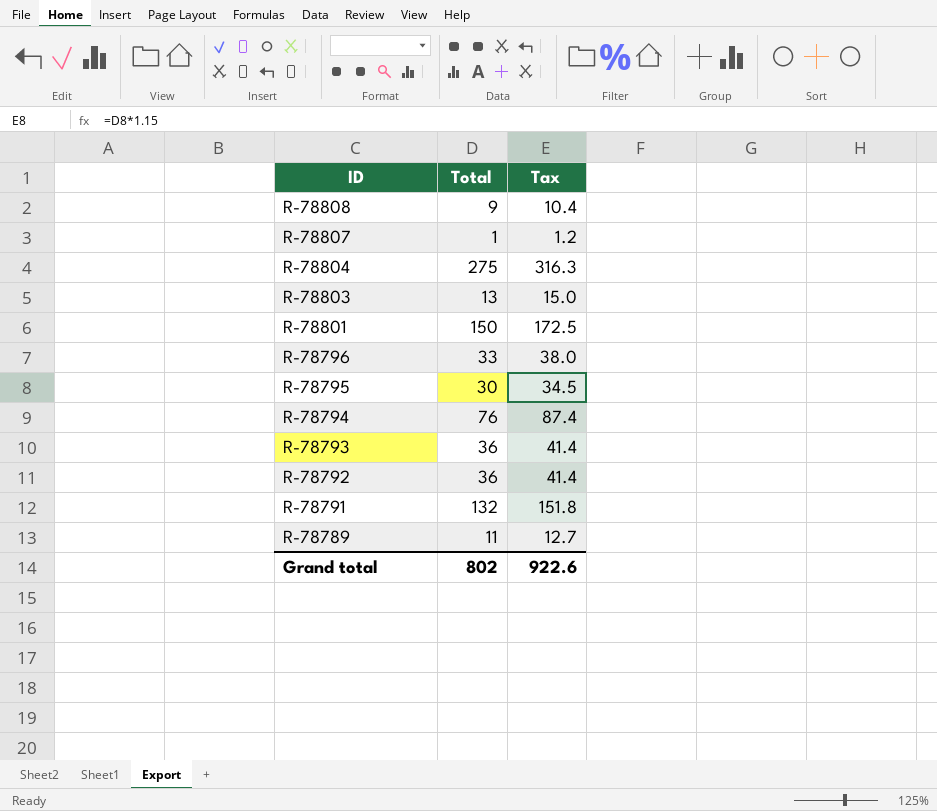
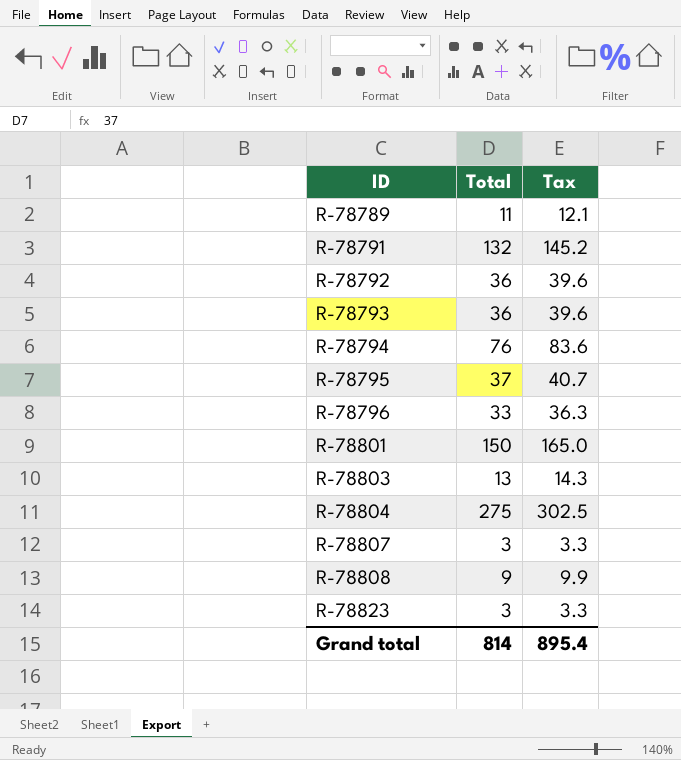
row order: ID descending -> ID ascending
column Tax | formula: [Total] * 1.15 -> [Total] * 1.1
R-78795 | Total: 30 -> 37
R-78807 | Total: 1 -> 3
row R-78823: none -> 3 | 3.3
Grand total | Total: 802 -> 814
Grand total | Tax: 922.6 -> 895.4

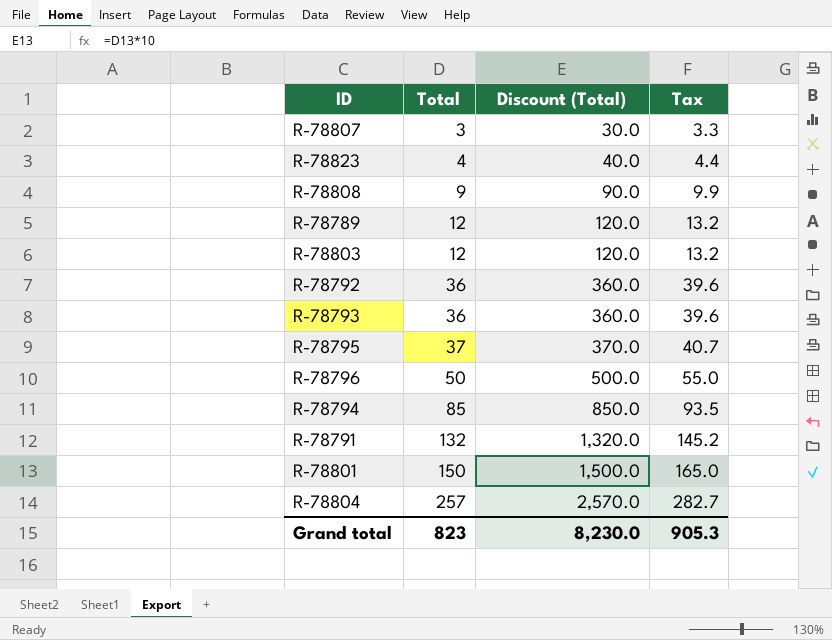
row order: ID ascending -> Total ascending
column Discount (Total) | formula: none -> [Total] * 10
R-78823 | Total: 3 -> 4
R-78823 | Tax: 3.3 -> 4.4
R-78789 | Total: 11 -> 12
R-78789 | Tax: 12.1 -> 13.2
R-78803 | Total: 13 -> 12
R-78803 | Tax: 14.3 -> 13.2
R-78796 | Total: 33 -> 50
R-78796 | Tax: 36.3 -> 55.0
R-78794 | Total: 76 -> 85
R-78794 | Tax: 83.6 -> 93.5
R-78804 | Total: 275 -> 257
R-78804 | Tax: 302.5 -> 282.7
Grand total | Total: 814 -> 823
Grand total | Tax: 895.4 -> 905.3

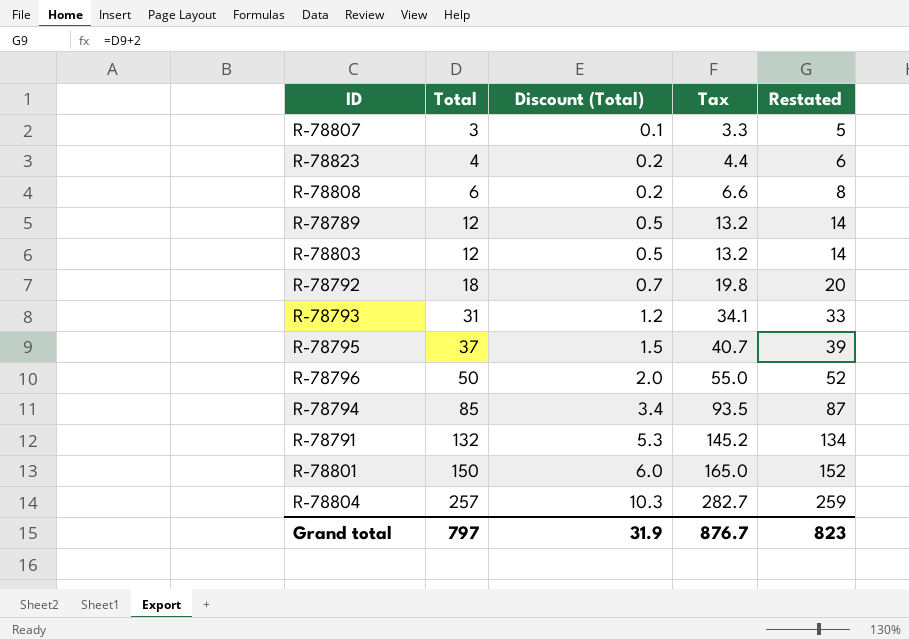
column Discount (Total) | formula: [Total] * 10 -> [Total] * 0.04
column Restated | formula: none -> [Total] + 2
R-78808 | Total: 9 -> 6
R-78808 | Tax: 9.9 -> 6.6
R-78792 | Total: 36 -> 18
R-78792 | Tax: 39.6 -> 19.8
R-78793 | Total: 36 -> 31
R-78793 | Tax: 39.6 -> 34.1
Grand total | Total: 823 -> 797
Grand total | Discount (Total): 8,230.0 -> 31.9
Grand total | Tax: 905.3 -> 876.7

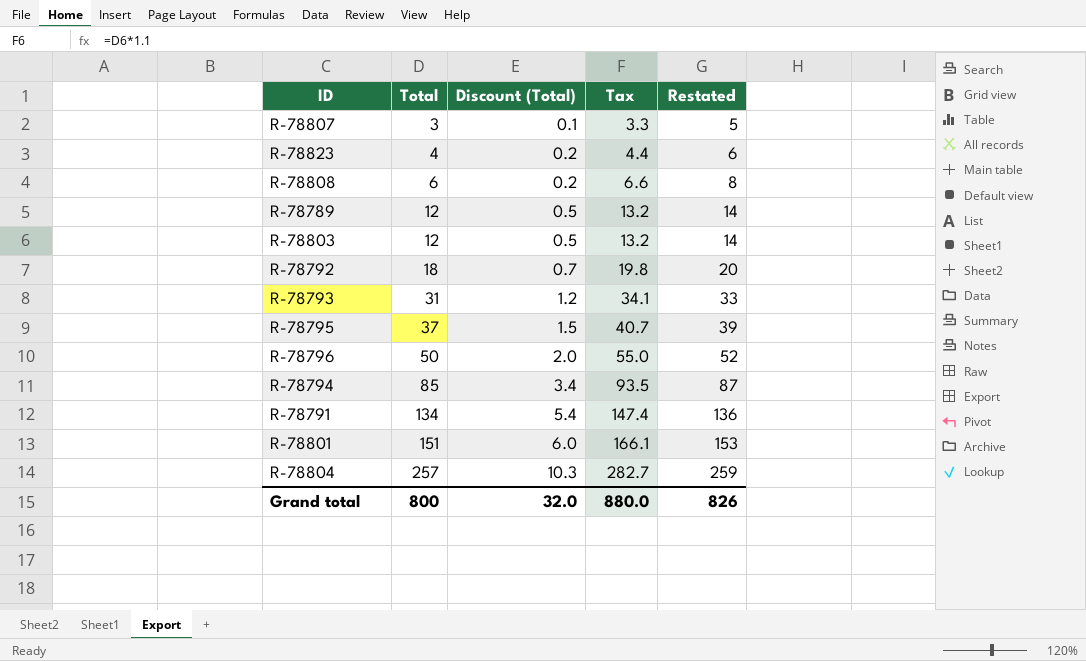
R-78791 | Total: 132 -> 134
R-78791 | Discount (Total): 5.3 -> 5.4
R-78791 | Tax: 145.2 -> 147.4
R-78791 | Restated: 134 -> 136
R-78801 | Total: 150 -> 151
R-78801 | Tax: 165.0 -> 166.1
R-78801 | Restated: 152 -> 153
Grand total | Total: 797 -> 800
Grand total | Discount (Total): 31.9 -> 32.0
Grand total | Tax: 876.7 -> 880.0
Grand total | Restated: 823 -> 826

